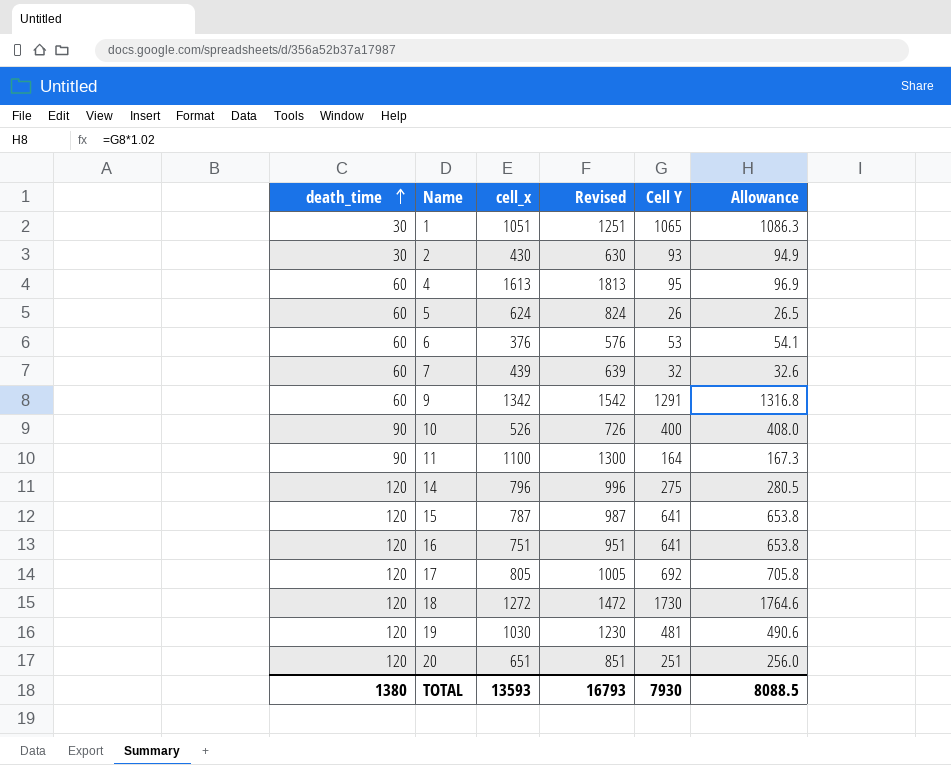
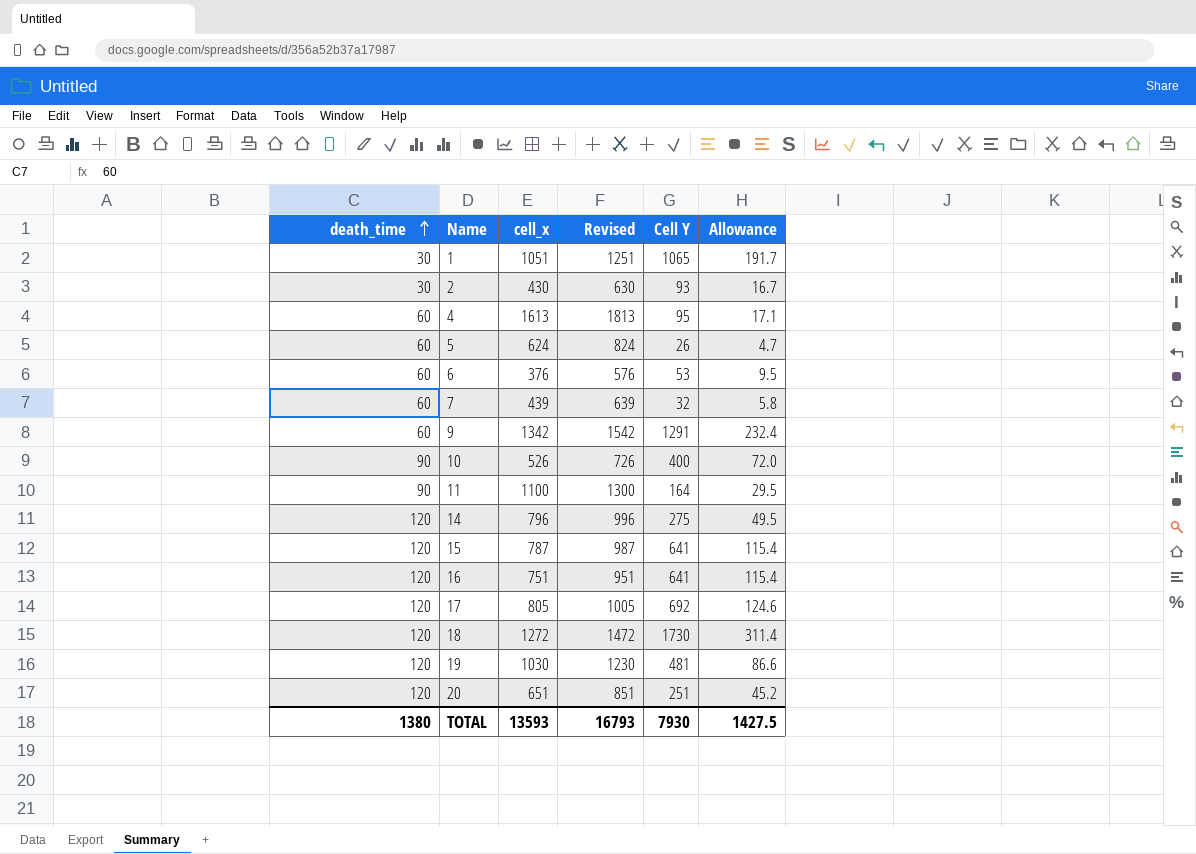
column Allowance | formula: [Cell Y] * 1.02 -> [Cell Y] * 0.18
TOTAL | Allowance: 8088.5 -> 1427.5

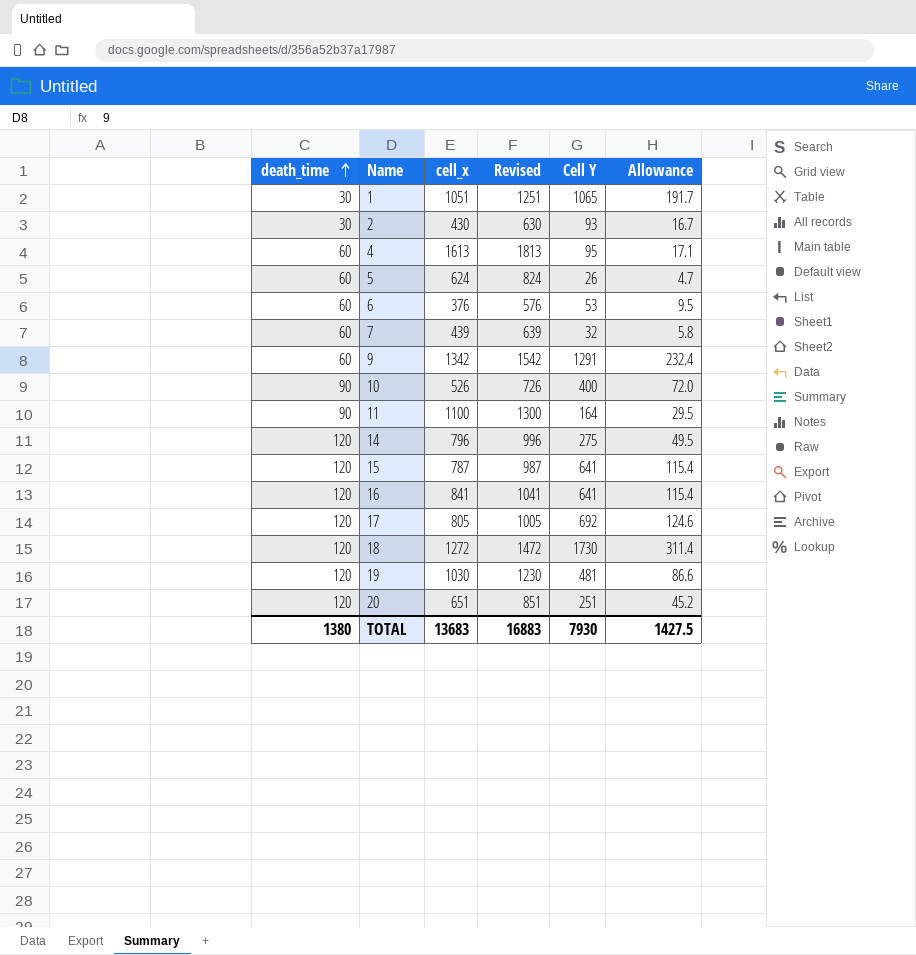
16 | cell_x: 751 -> 841
16 | Revised: 951 -> 1041
TOTAL | cell_x: 13593 -> 13683
TOTAL | Revised: 16793 -> 16883

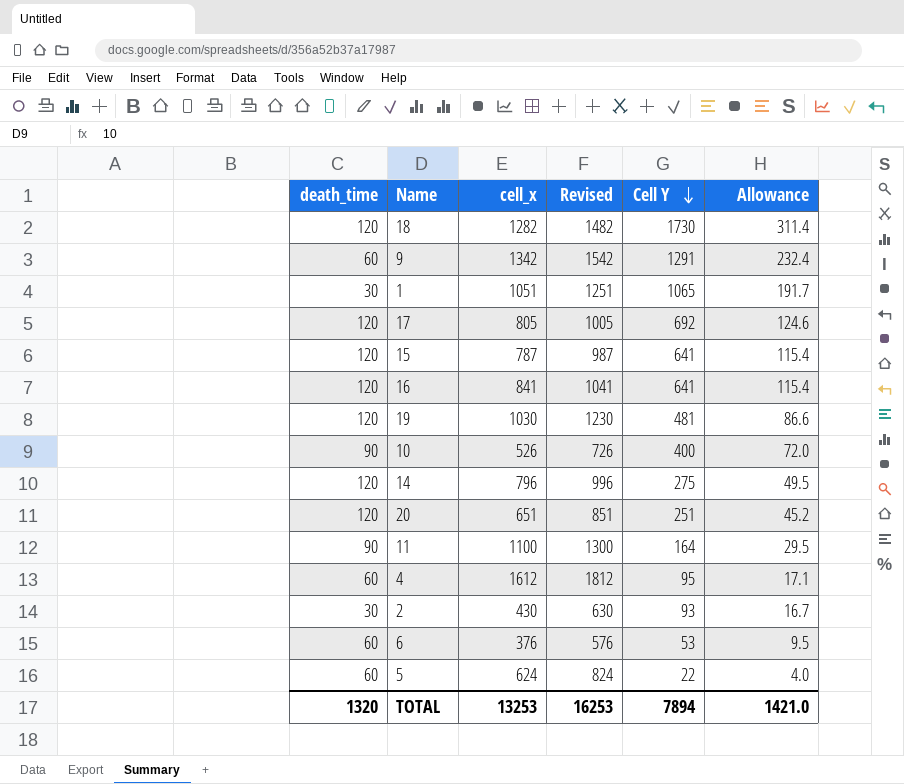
row order: death_time ascending -> Cell Y descending
row 7: 60 | 439 | 639 | 32 | 5.8 -> none
18 | cell_x: 1272 -> 1282
18 | Revised: 1472 -> 1482
4 | cell_x: 1613 -> 1612
4 | Revised: 1813 -> 1812
5 | Cell Y: 26 -> 22
5 | Allowance: 4.7 -> 4.0
TOTAL | death_time: 1380 -> 1320
TOTAL | cell_x: 13683 -> 13253
TOTAL | Revised: 16883 -> 16253
TOTAL | Cell Y: 7930 -> 7894
TOTAL | Allowance: 1427.5 -> 1421.0

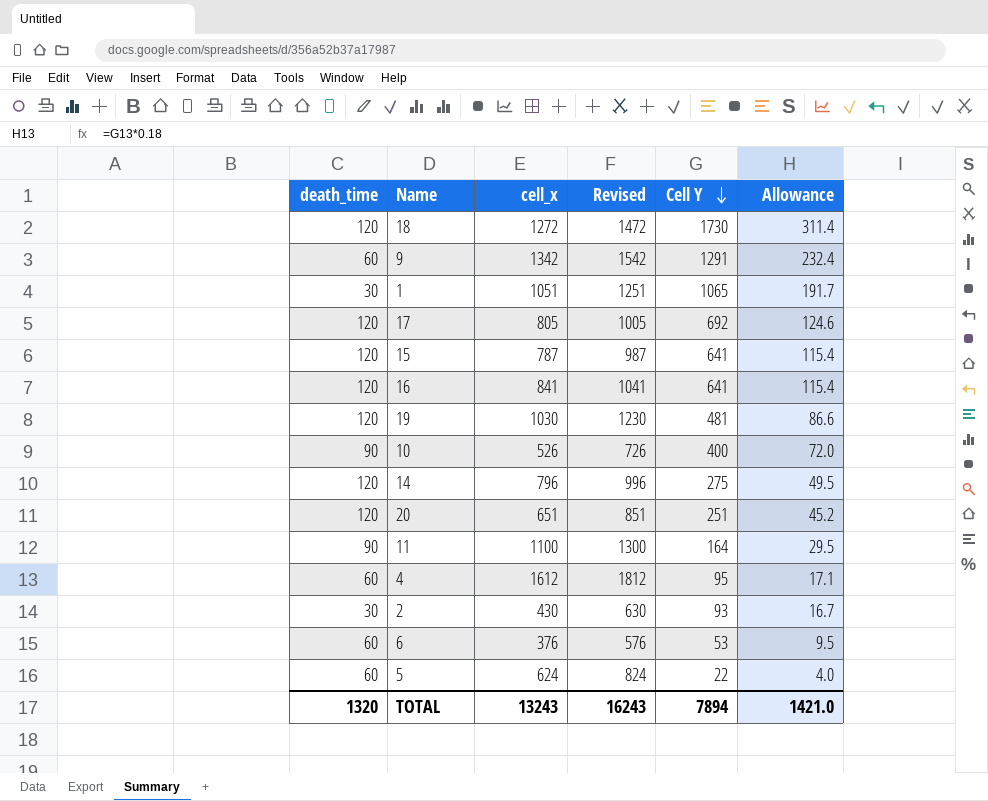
18 | cell_x: 1282 -> 1272
18 | Revised: 1482 -> 1472
TOTAL | cell_x: 13253 -> 13243
TOTAL | Revised: 16253 -> 16243

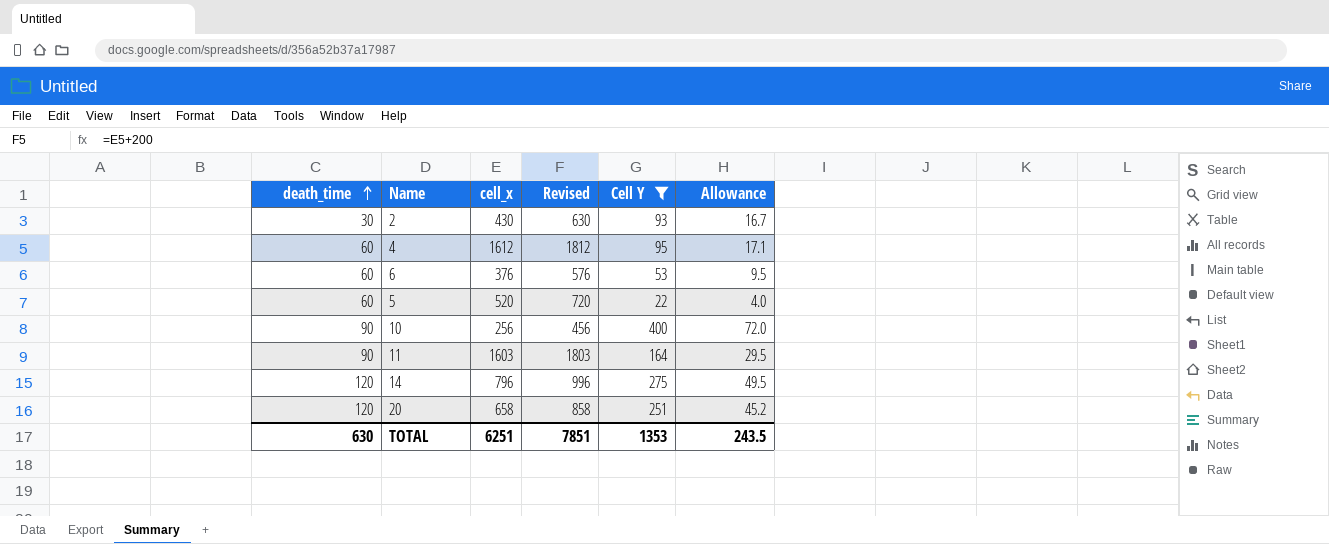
filter: none -> Cell Y <= 400
row order: Cell Y descending -> death_time ascending
5 | cell_x: 624 -> 520
5 | Revised: 824 -> 720
10 | cell_x: 526 -> 256
10 | Revised: 726 -> 456
11 | cell_x: 1100 -> 1603
11 | Revised: 1300 -> 1803
20 | cell_x: 651 -> 658
20 | Revised: 851 -> 858
TOTAL | death_time: 1320 -> 630
TOTAL | cell_x: 13243 -> 6251
TOTAL | Revised: 16243 -> 7851
TOTAL | Cell Y: 7894 -> 1353
TOTAL | Allowance: 1421.0 -> 243.5

